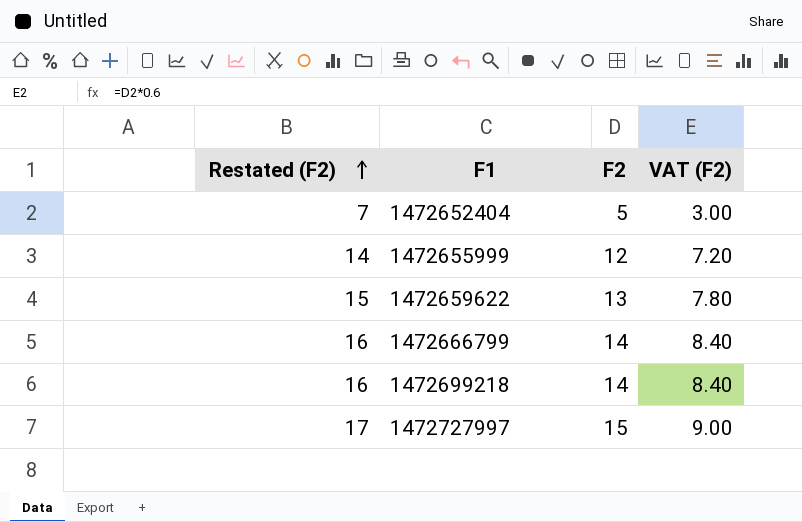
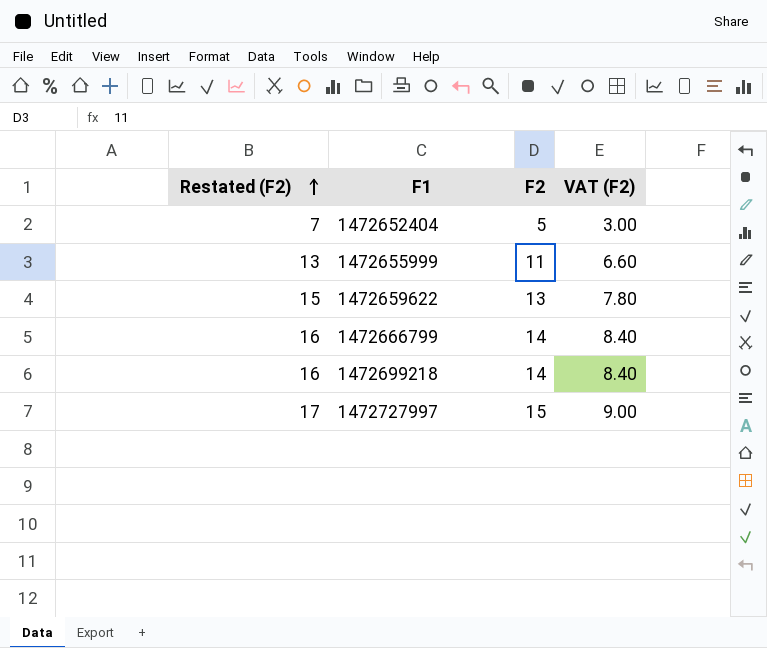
1472655999 | Restated (F2): 14 -> 13
1472655999 | F2: 12 -> 11
1472655999 | VAT (F2): 7.20 -> 6.60

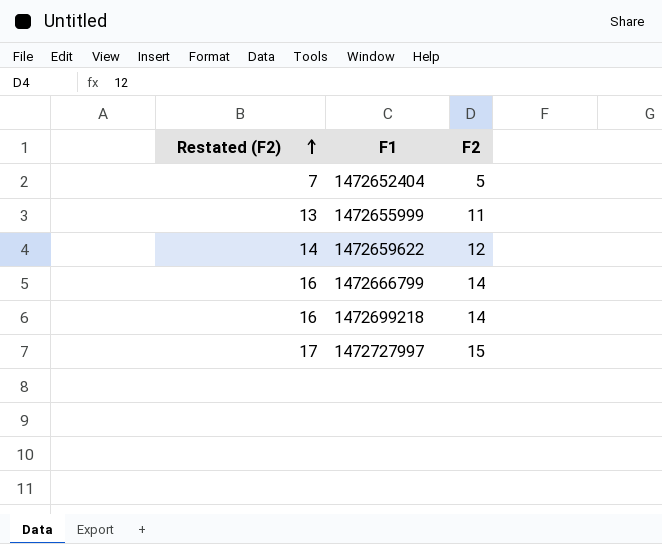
column VAT (F2) | formula: [F2] * 0.6 -> none
1472659622 | Restated (F2): 15 -> 14
1472659622 | F2: 13 -> 12

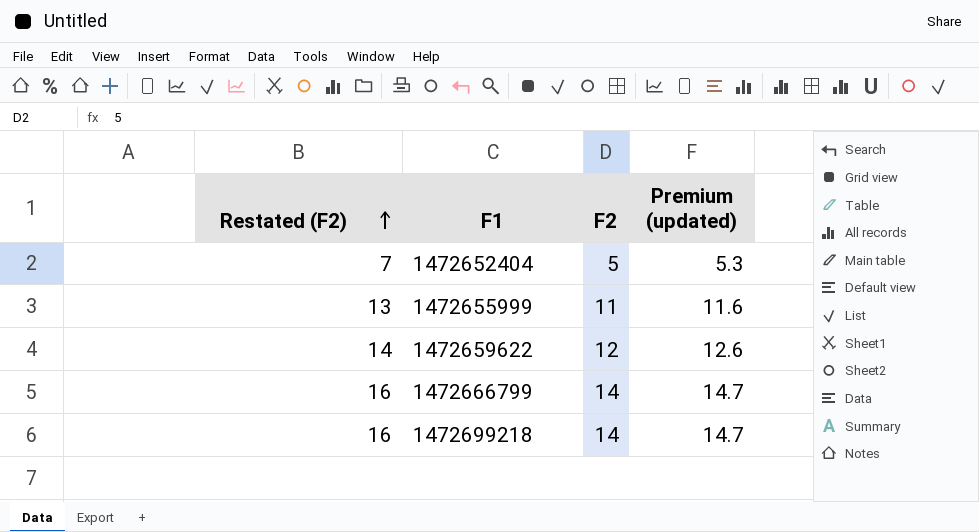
column Premium (updated) | formula: none -> [F2] * 1.05
row 1472727997: 17 | 15 -> none

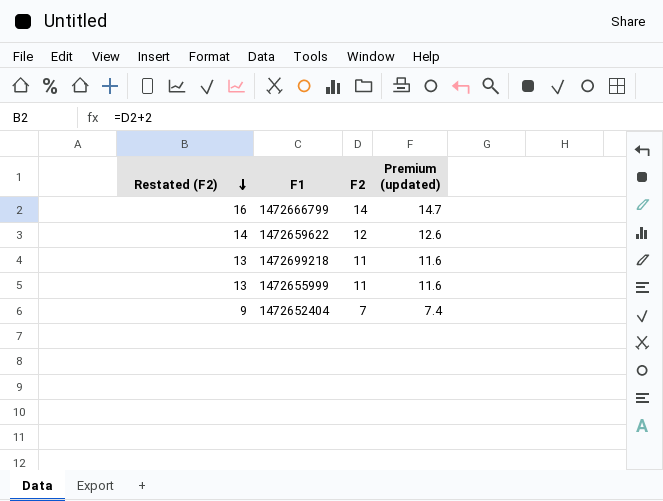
row order: Restated (F2) ascending -> Restated (F2) descending
1472699218 | Restated (F2): 16 -> 13
1472699218 | F2: 14 -> 11
1472699218 | Premium (updated): 14.7 -> 11.6
1472652404 | Restated (F2): 7 -> 9
1472652404 | F2: 5 -> 7
1472652404 | Premium (updated): 5.3 -> 7.4

